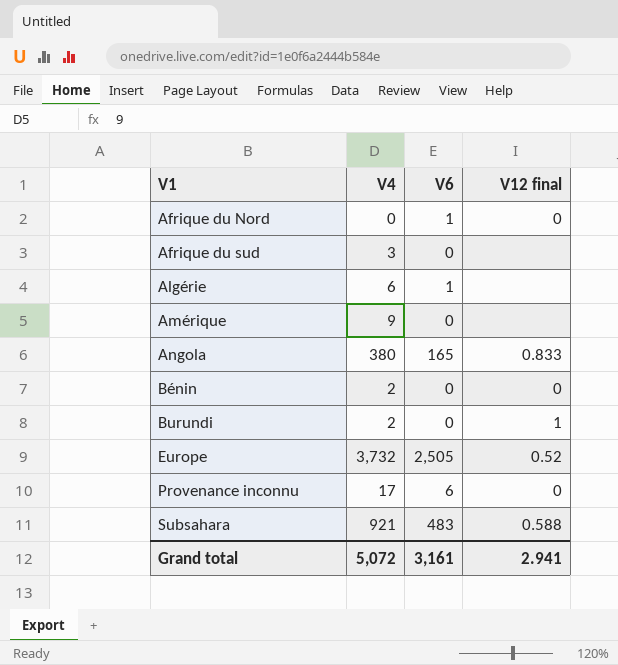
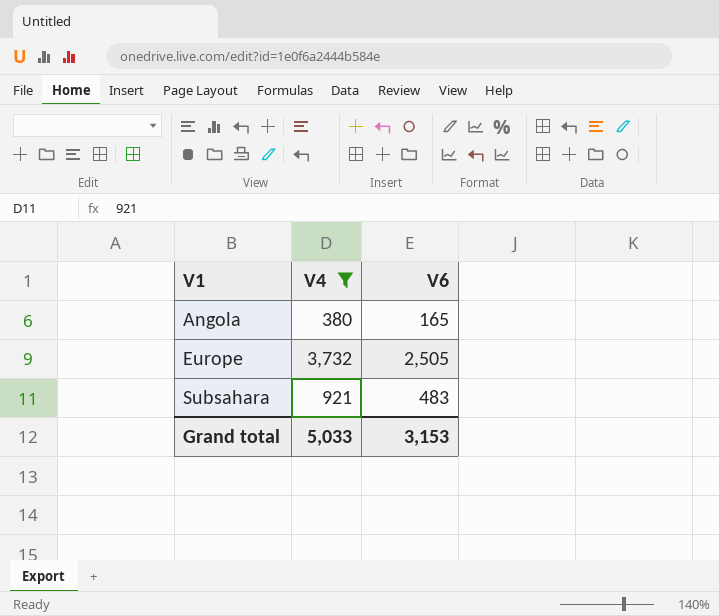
filter: none -> V4 >= 380
column V12 final | position: 4 -> none
Grand total | V4: 5,072 -> 5,033
Grand total | V6: 3,161 -> 3,153

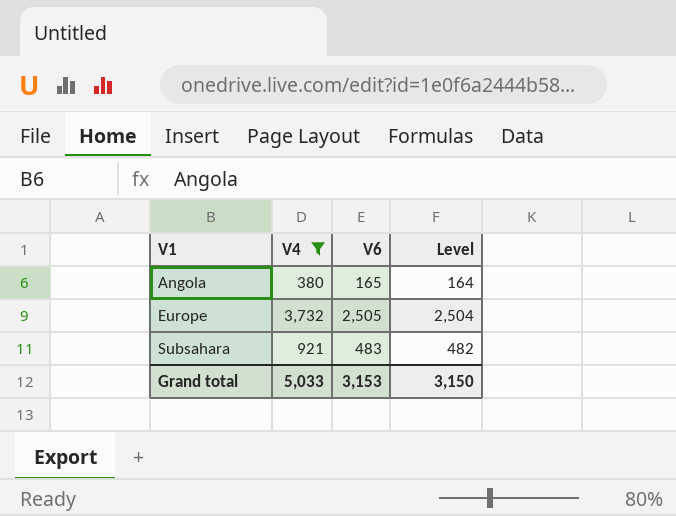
column Level | formula: none -> [V6] - 1

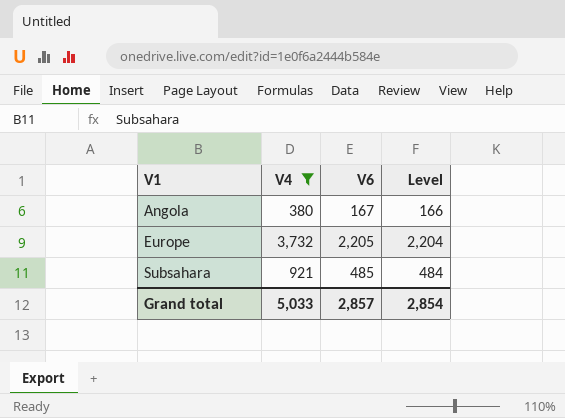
Angola | V6: 165 -> 167
Angola | Level: 164 -> 166
Europe | V6: 2,505 -> 2,205
Europe | Level: 2,504 -> 2,204
Subsahara | V6: 483 -> 485
Subsahara | Level: 482 -> 484
Grand total | V6: 3,153 -> 2,857
Grand total | Level: 3,150 -> 2,854

